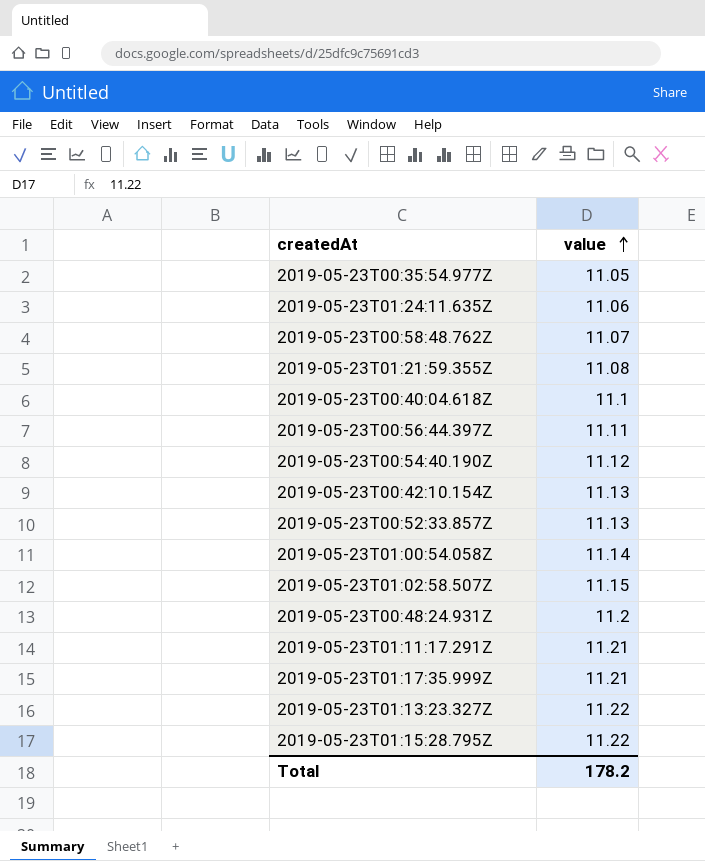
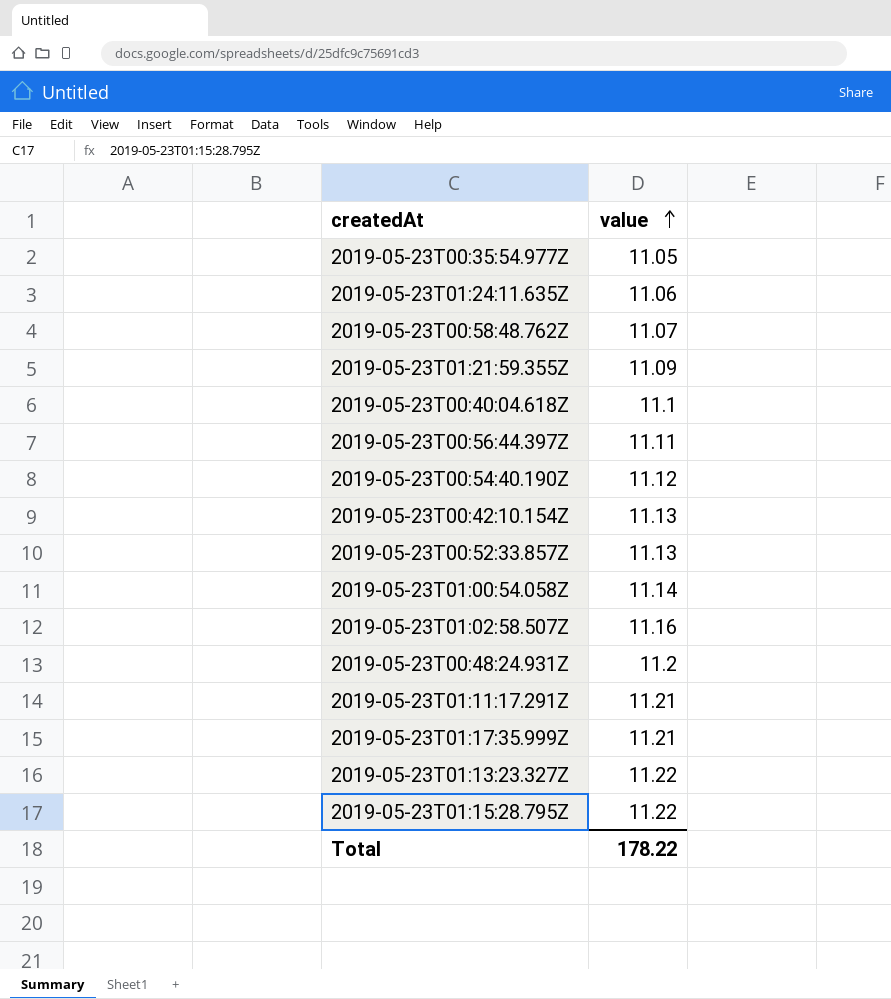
2019-05-23T01:21:59.355Z | value: 11.08 -> 11.09
2019-05-23T01:02:58.507Z | value: 11.15 -> 11.16
Total | value: 178.2 -> 178.22

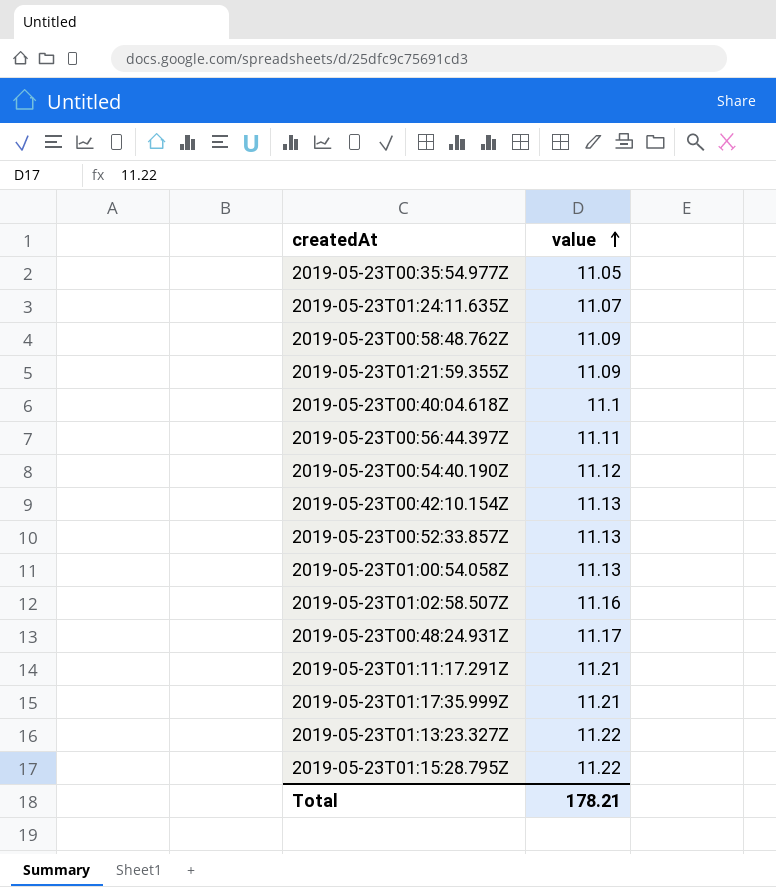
2019-05-23T01:24:11.635Z | value: 11.06 -> 11.07
2019-05-23T00:58:48.762Z | value: 11.07 -> 11.09
2019-05-23T01:00:54.058Z | value: 11.14 -> 11.13
2019-05-23T00:48:24.931Z | value: 11.2 -> 11.17
Total | value: 178.22 -> 178.21

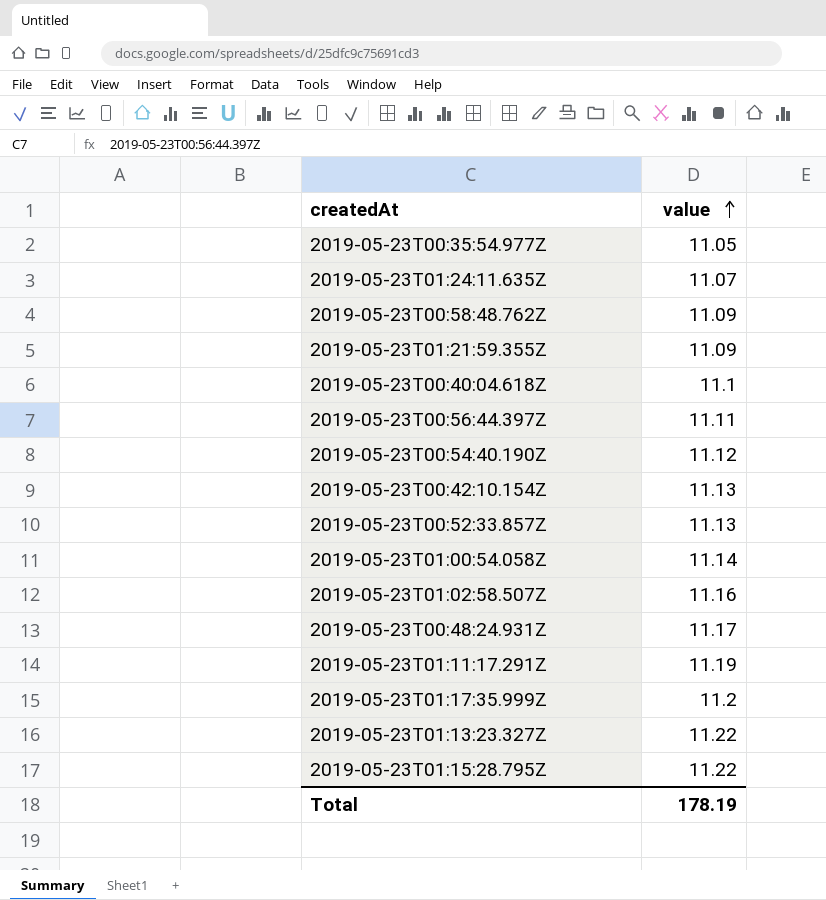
2019-05-23T01:00:54.058Z | value: 11.13 -> 11.14
2019-05-23T01:11:17.291Z | value: 11.21 -> 11.19
2019-05-23T01:17:35.999Z | value: 11.21 -> 11.2
Total | value: 178.21 -> 178.19

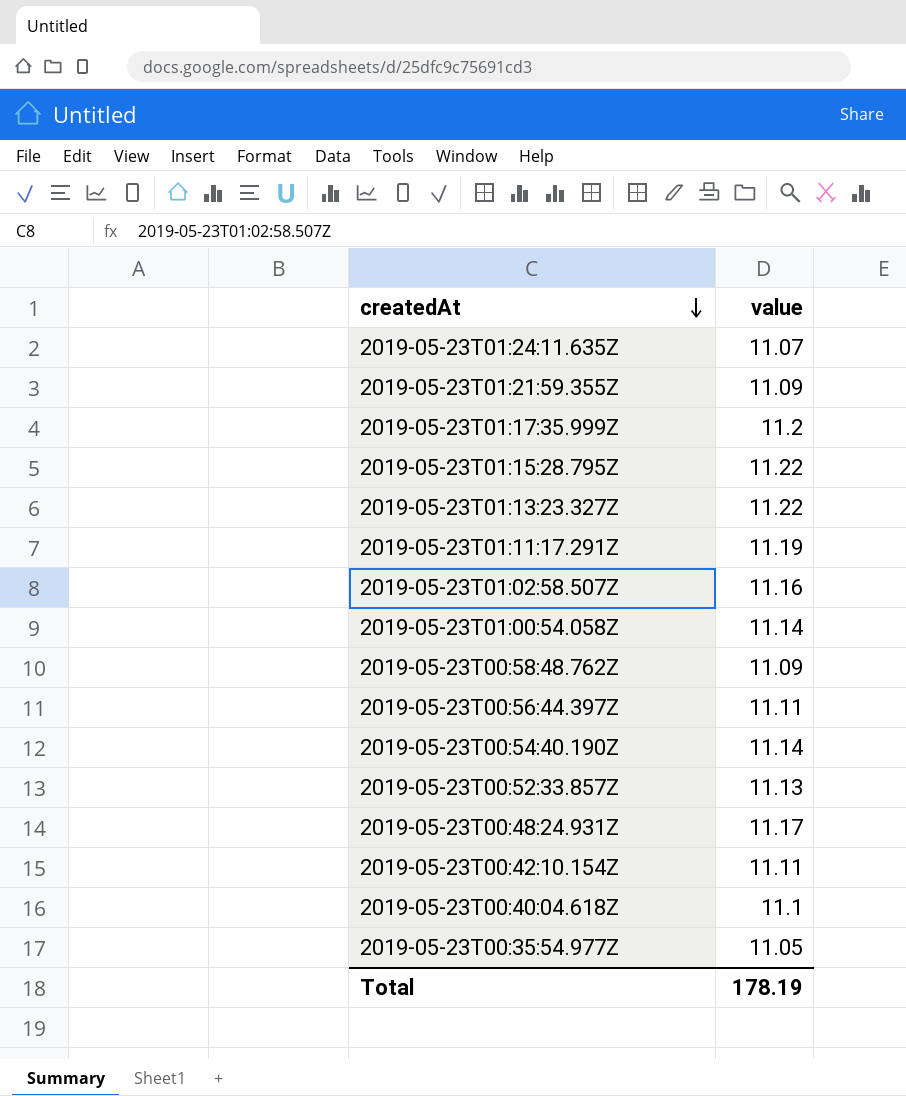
row order: value ascending -> createdAt descending
2019-05-23T00:54:40.190Z | value: 11.12 -> 11.14
2019-05-23T00:42:10.154Z | value: 11.13 -> 11.11

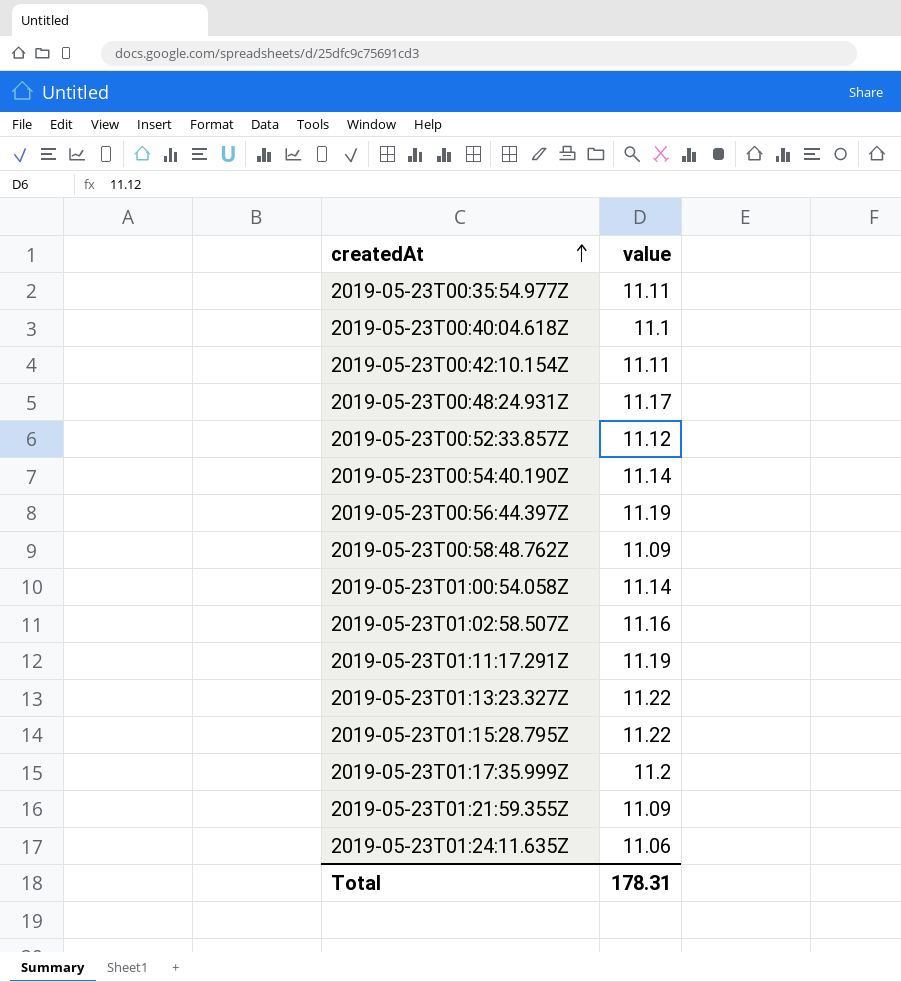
row order: createdAt descending -> createdAt ascending
2019-05-23T00:35:54.977Z | value: 11.05 -> 11.11
2019-05-23T00:52:33.857Z | value: 11.13 -> 11.12
2019-05-23T00:56:44.397Z | value: 11.11 -> 11.19
2019-05-23T01:24:11.635Z | value: 11.07 -> 11.06
Total | value: 178.19 -> 178.31

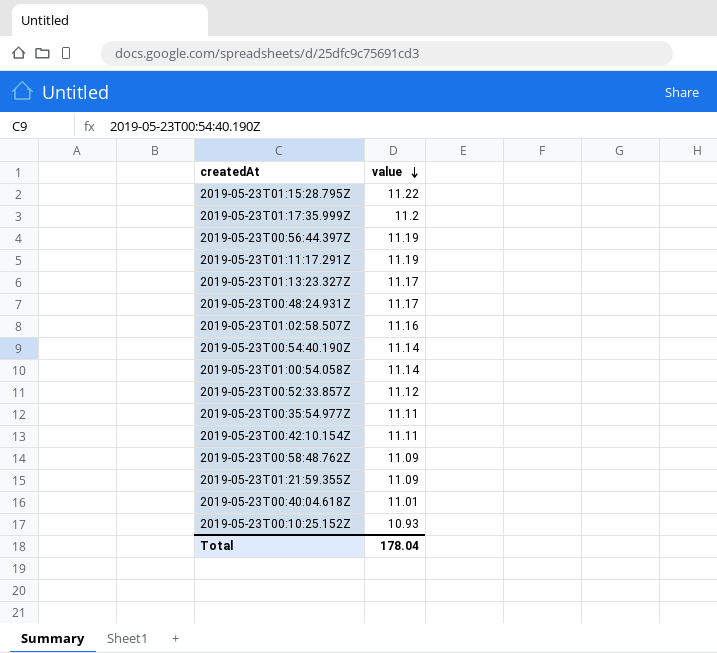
row order: createdAt ascending -> value descending
row 2019-05-23T01:24:11.635Z: 11.06 -> none
2019-05-23T01:13:23.327Z | value: 11.22 -> 11.17
2019-05-23T00:40:04.618Z | value: 11.1 -> 11.01
row 2019-05-23T00:10:25.152Z: none -> 10.93
Total | value: 178.31 -> 178.04

